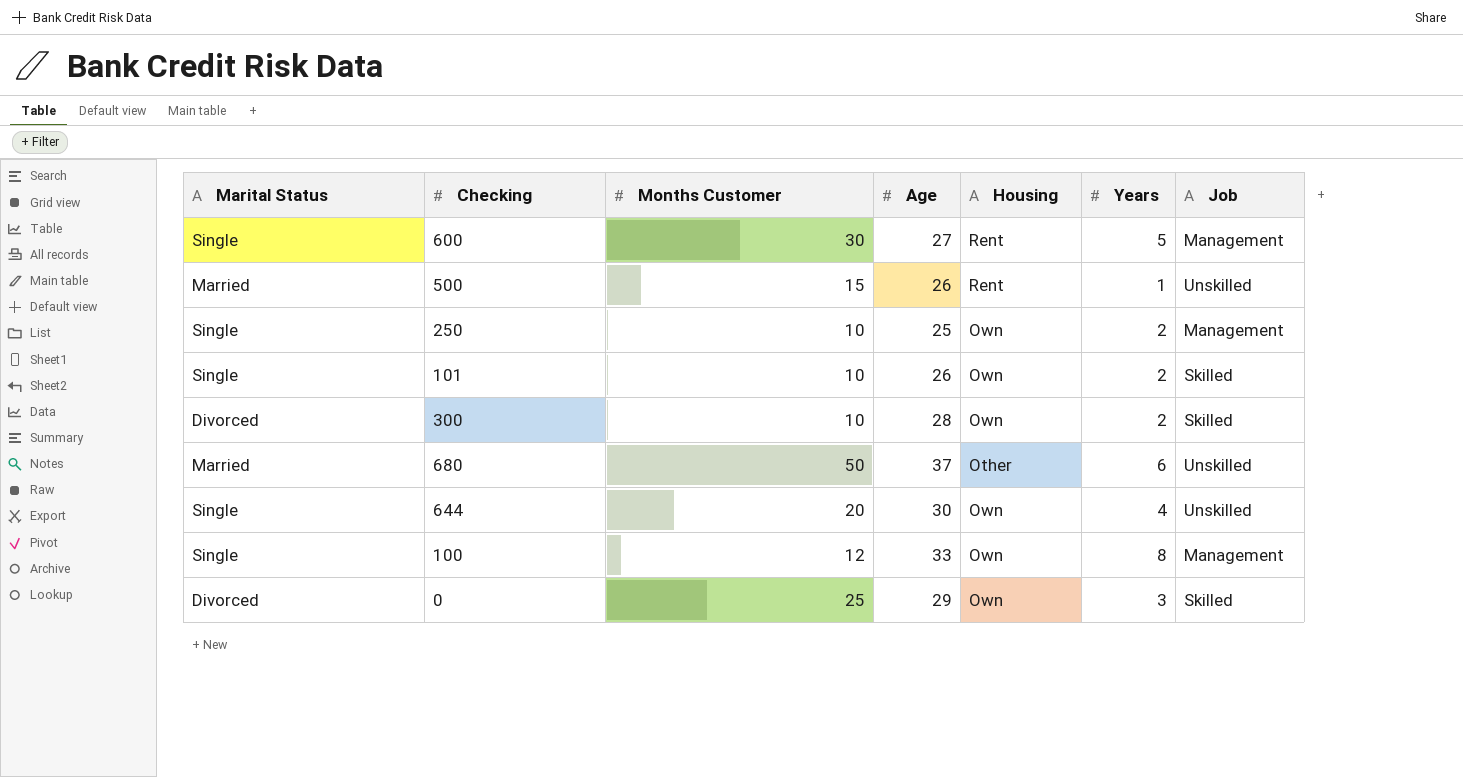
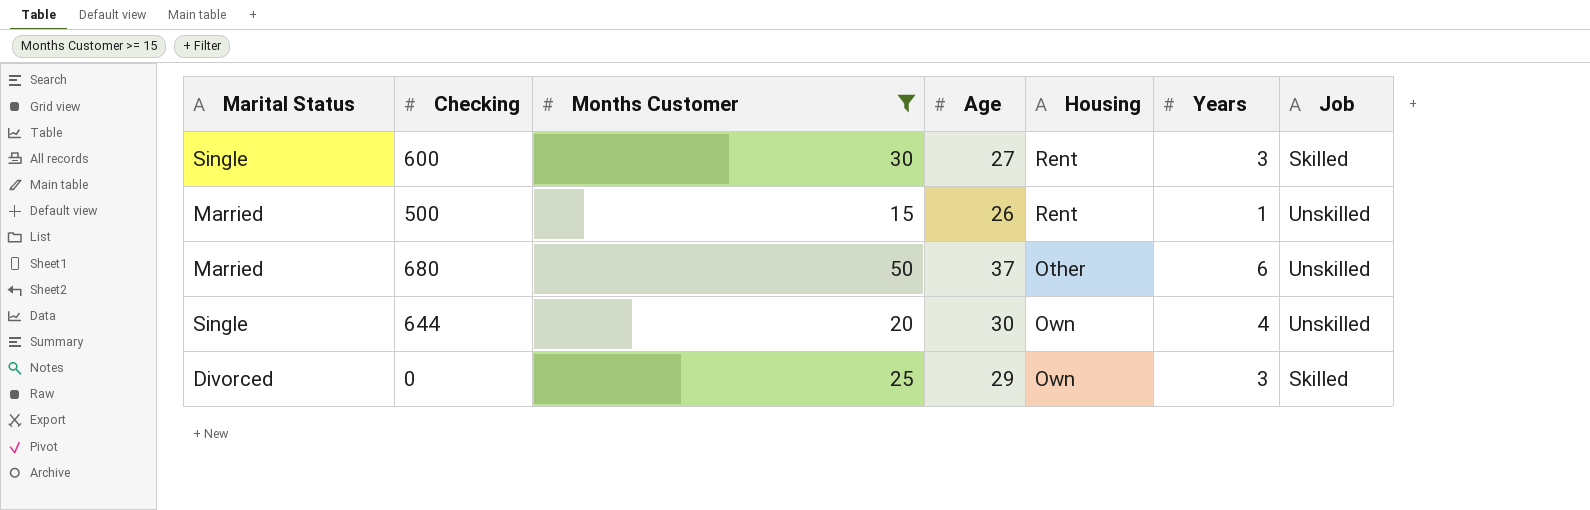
filter: none -> Months Customer >= 15
600 | Years: 5 -> 3
600 | Job: Management -> Skilled

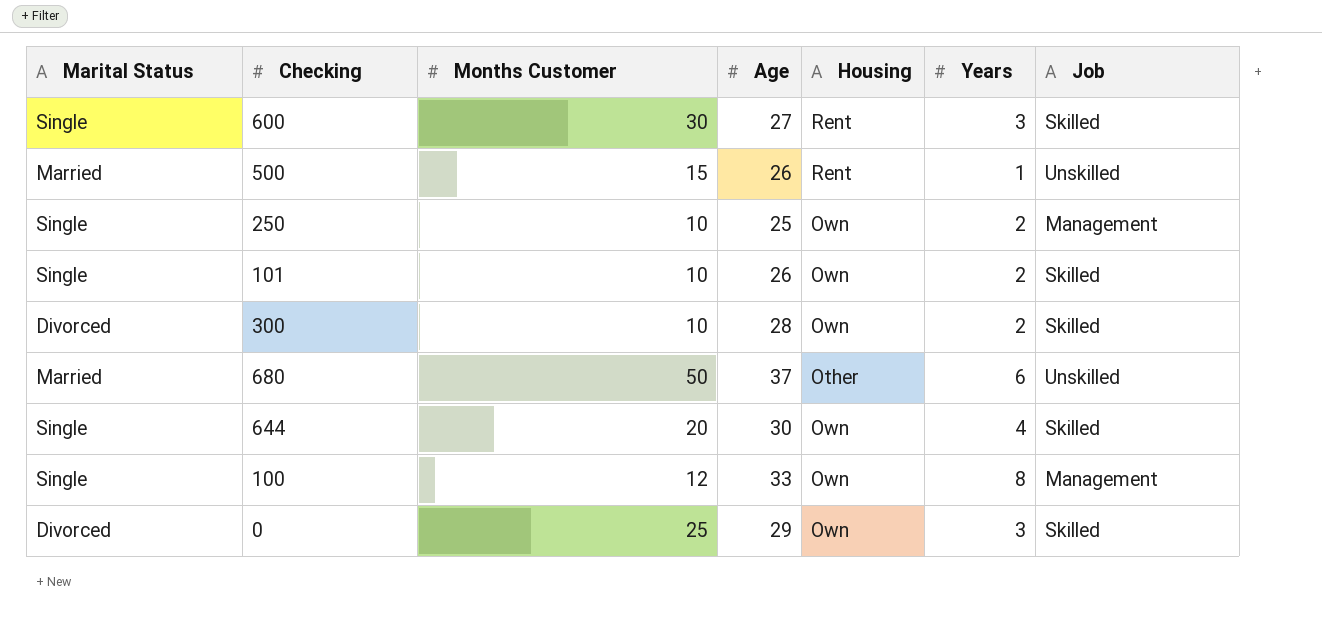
filter: Months Customer >= 15 -> none
644 | Job: Unskilled -> Skilled

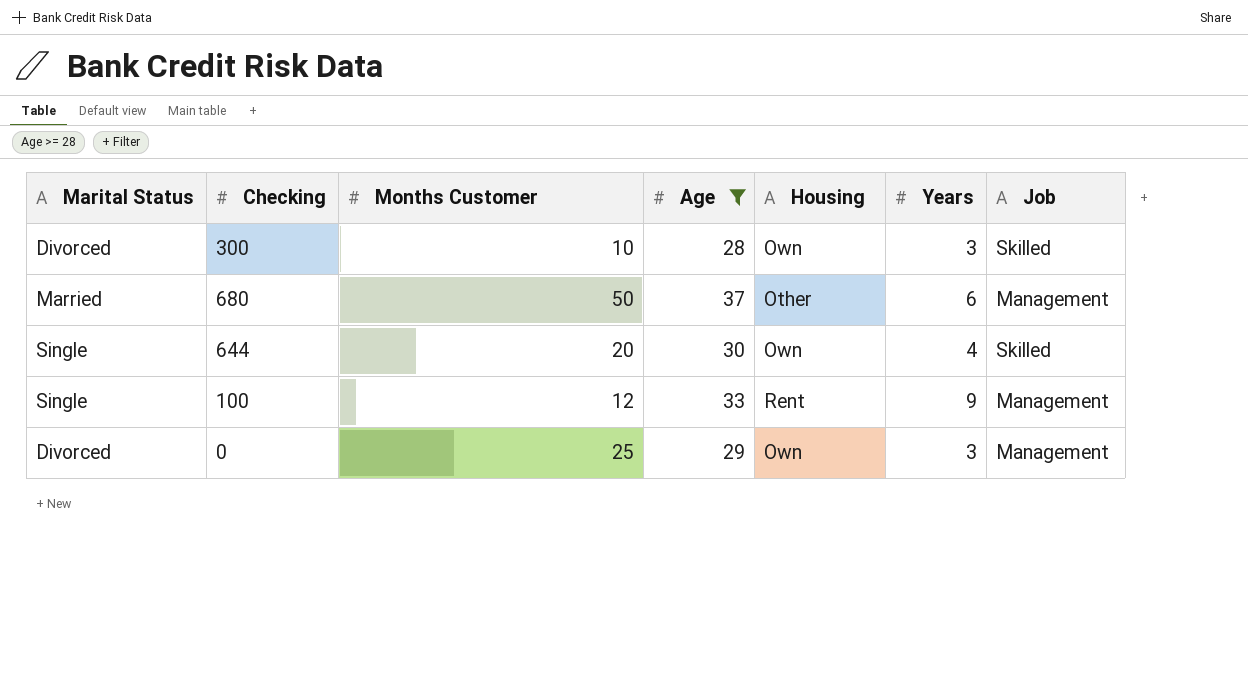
filter: none -> Age >= 28
300 | Years: 2 -> 3
680 | Job: Unskilled -> Management
100 | Housing: Own -> Rent
100 | Years: 8 -> 9
0 | Job: Skilled -> Management

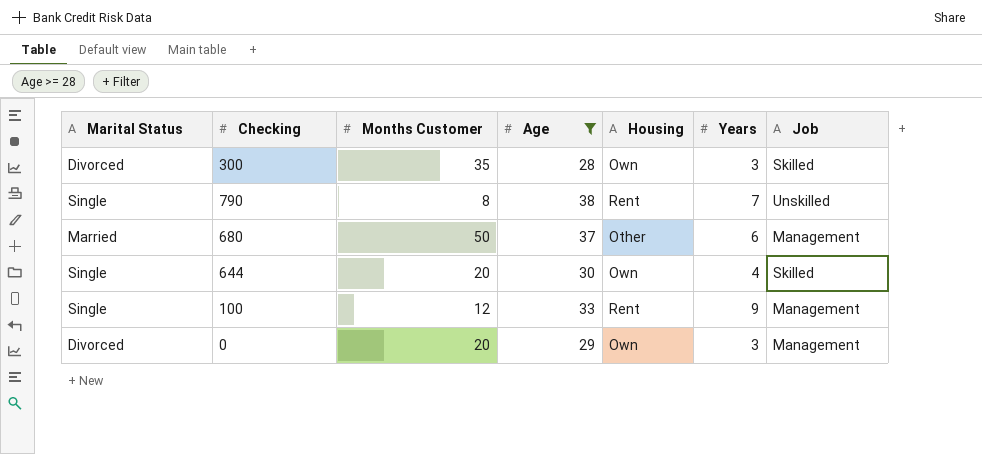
300 | Months Customer: 10 -> 35
row 790: none -> Single | 8 | 38 | Rent | 7 | Unskilled
0 | Months Customer: 25 -> 20

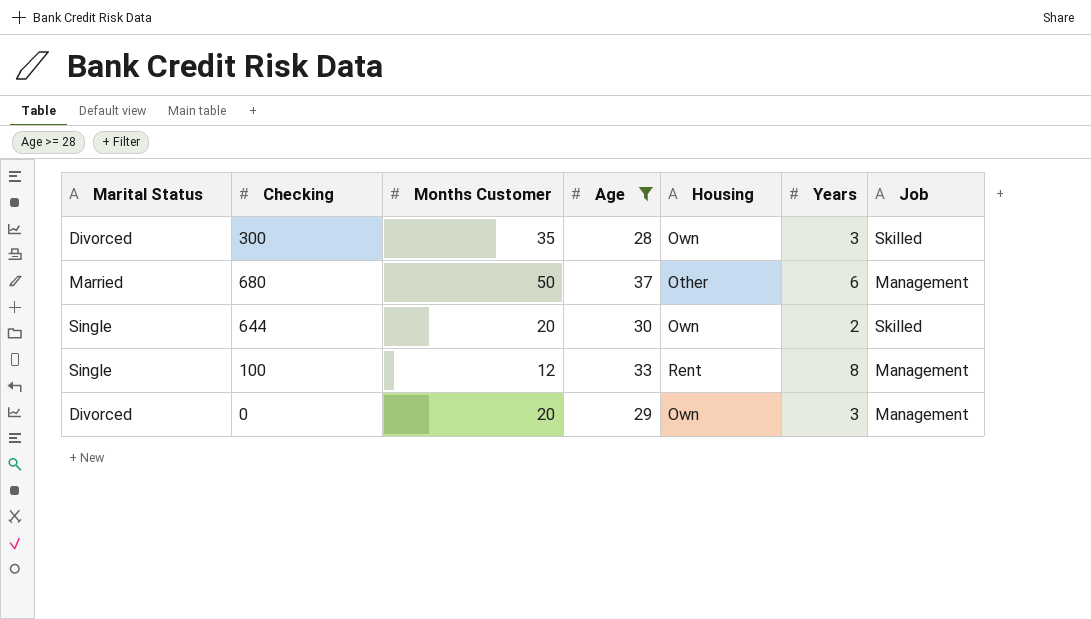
row 790: Single | 8 | 38 | Rent | 7 | Unskilled -> none
644 | Years: 4 -> 2
100 | Years: 9 -> 8

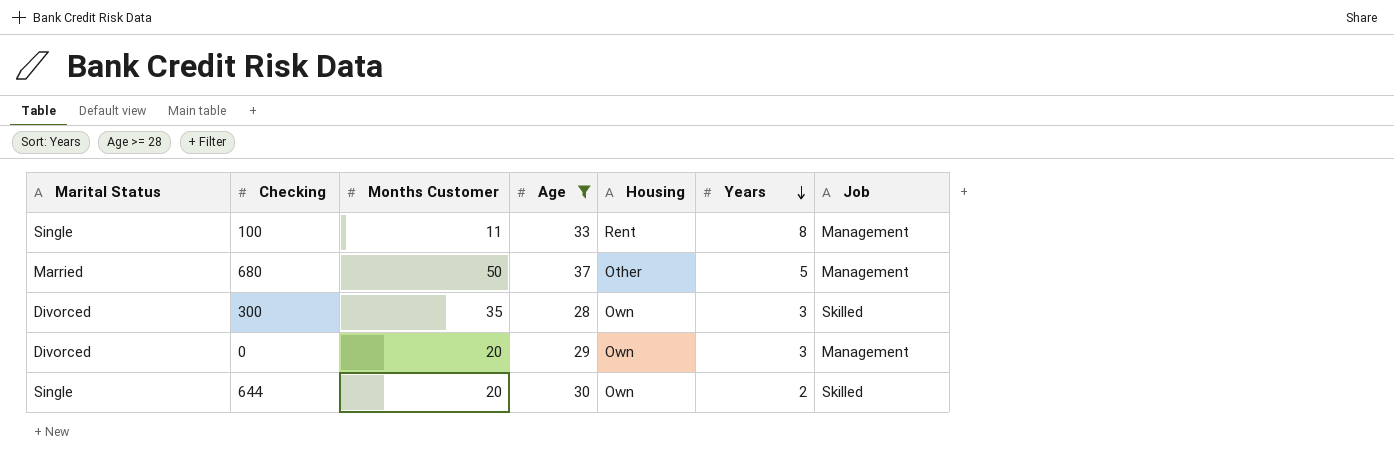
row order: none -> Years descending
100 | Months Customer: 12 -> 11
680 | Years: 6 -> 5

